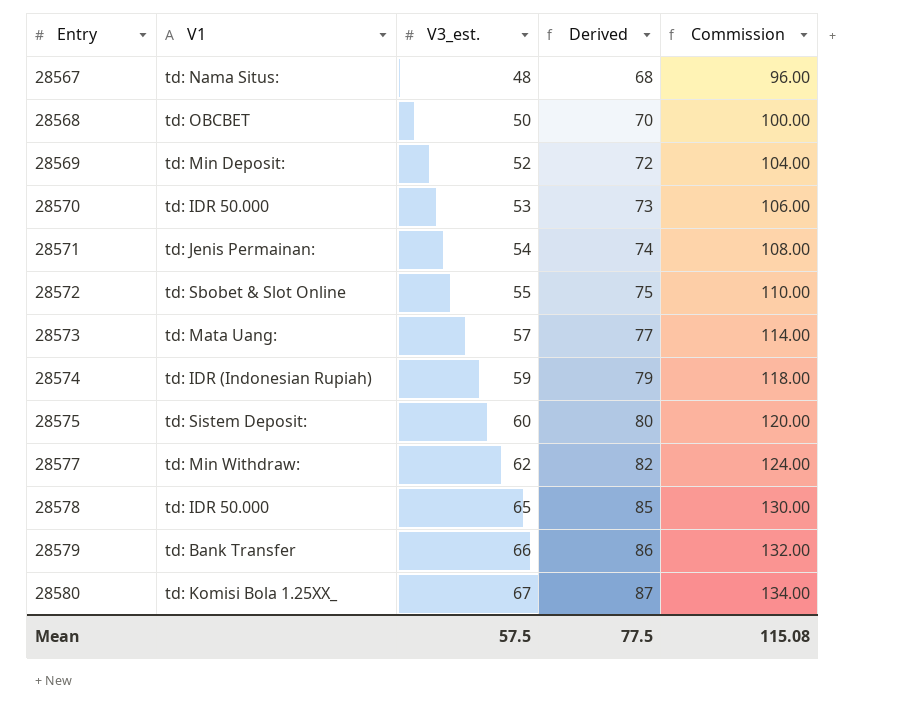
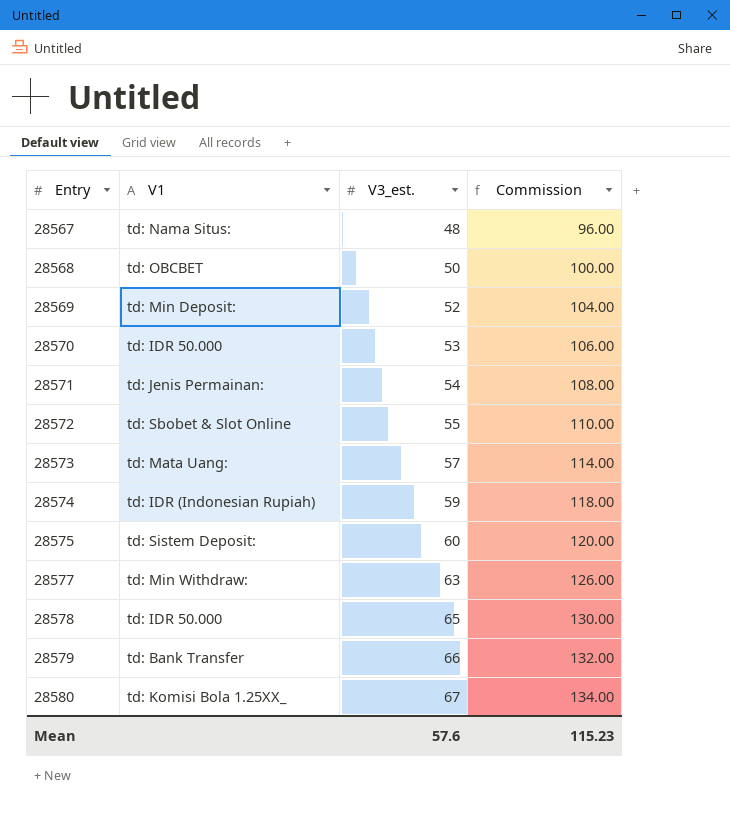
column Derived | formula: [V3_est.] + 20 -> none
28577 | V3_est.: 62 -> 63
28577 | Commission: 124.00 -> 126.00
Mean | V3_est.: 57.5 -> 57.6
Mean | Commission: 115.08 -> 115.23

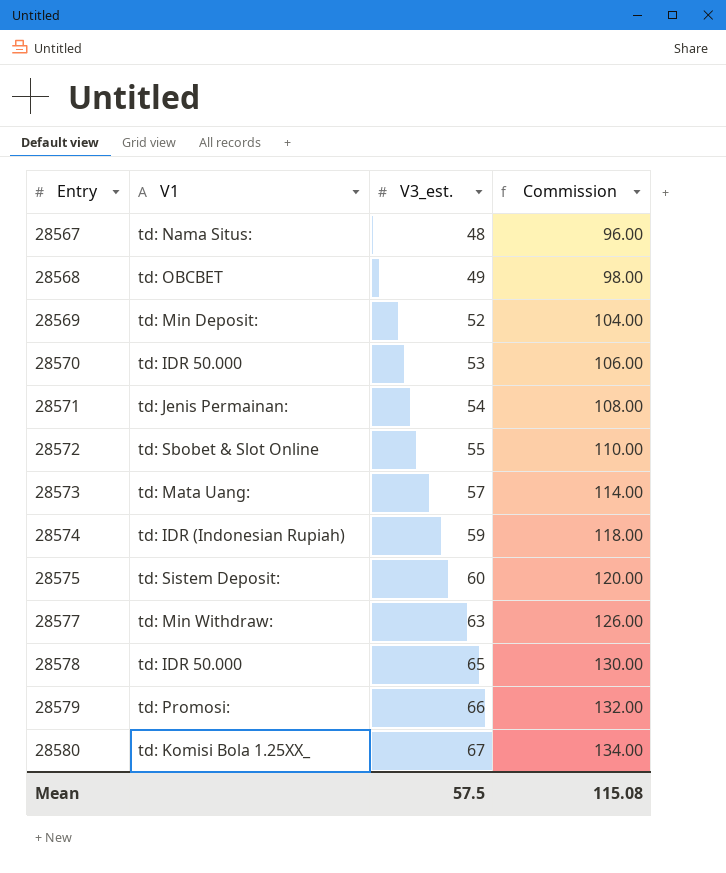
28568 | V3_est.: 50 -> 49
28568 | Commission: 100.00 -> 98.00
28579 | V1: td: Bank Transfer -> td: Promosi:
Mean | V3_est.: 57.6 -> 57.5
Mean | Commission: 115.23 -> 115.08

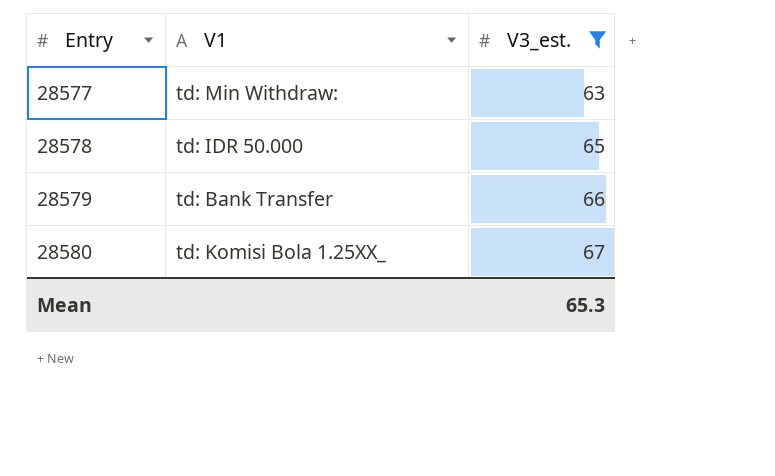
filter: none -> V3_est. >= 63
column Commission | formula: [V3_est.] * 2 -> none
28579 | V1: td: Promosi: -> td: Bank Transfer
Mean | V3_est.: 57.5 -> 65.3

